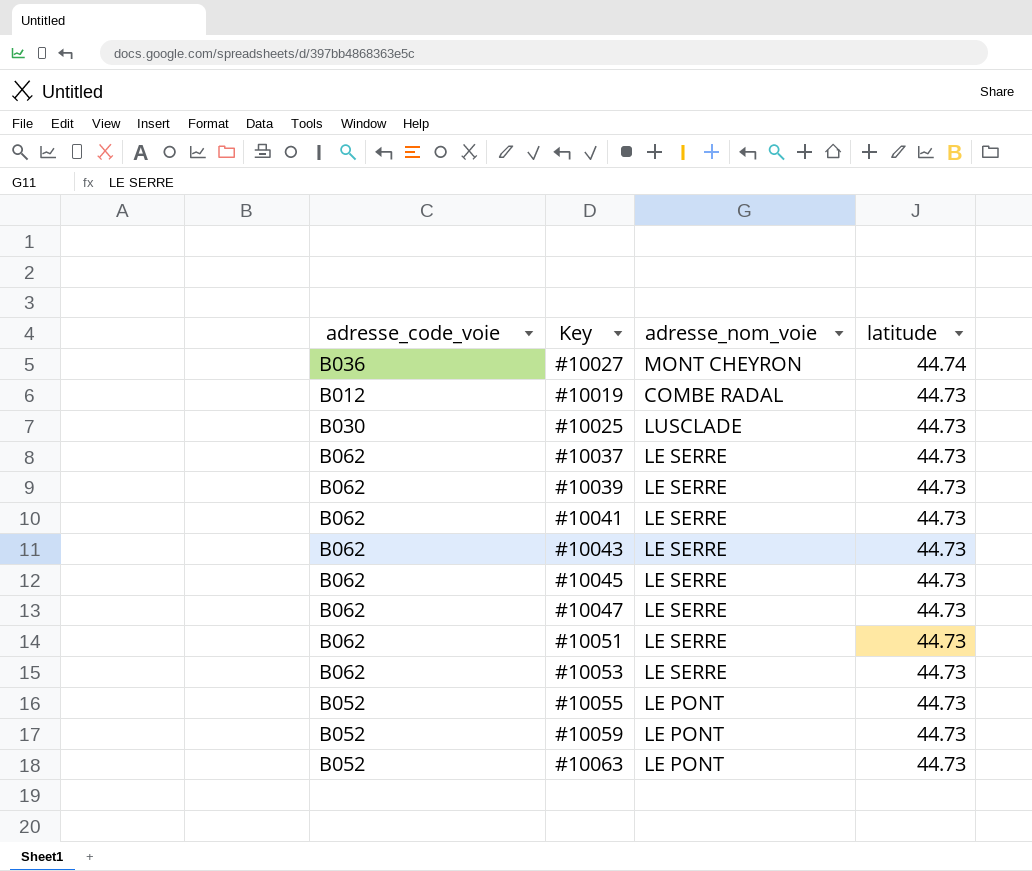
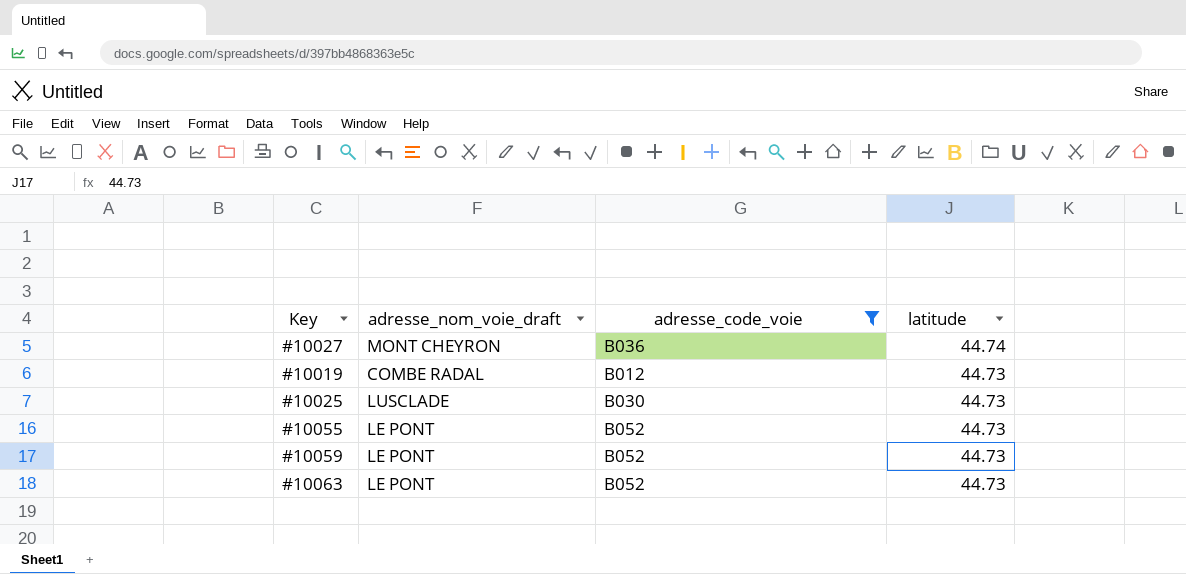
filter: none -> adresse_code_voie != B062
column name: adresse_nom_voie -> adresse_nom_voie_draft
column adresse_code_voie | position: 1 -> 3

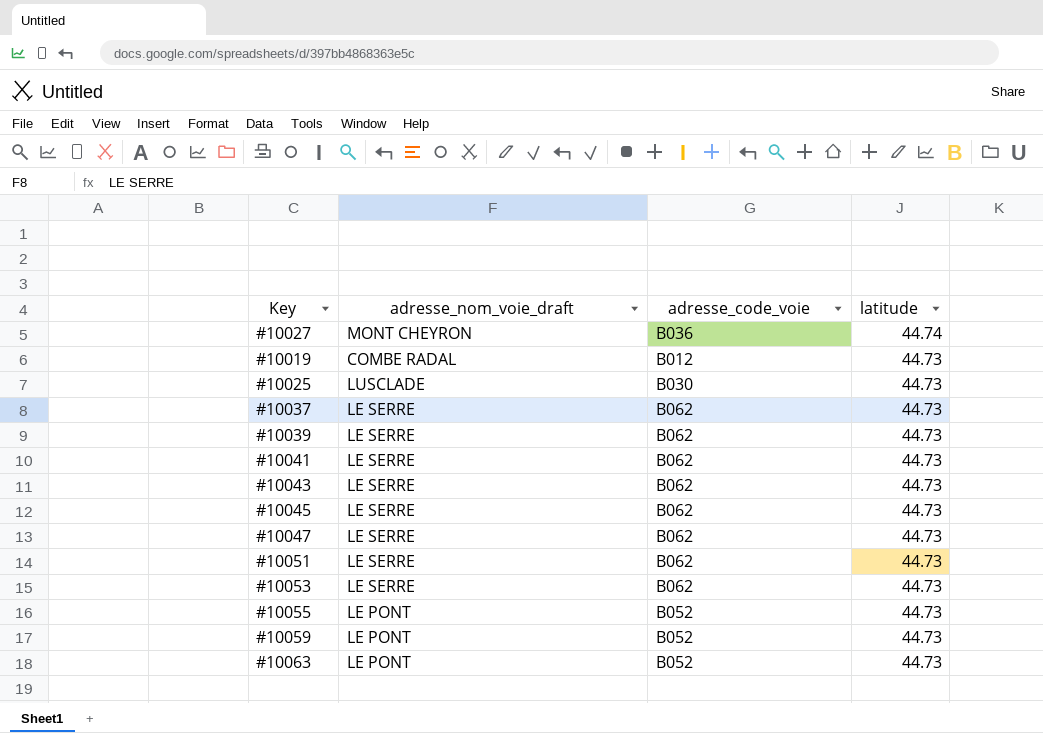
filter: adresse_code_voie != B062 -> none

